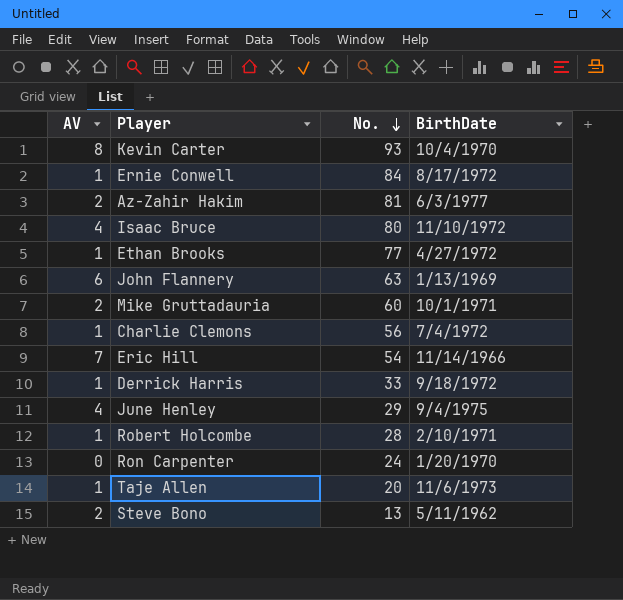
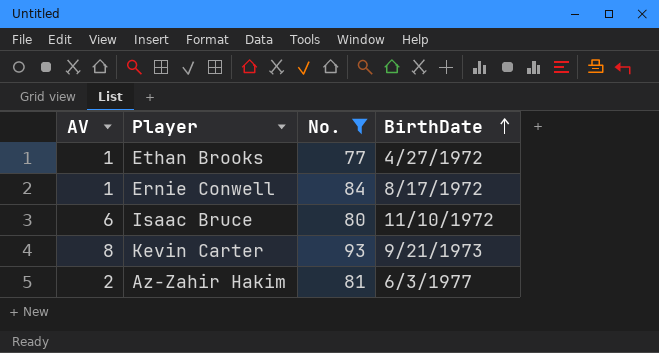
filter: none -> No. >= 77
row order: No. descending -> BirthDate ascending
Isaac Bruce | AV: 4 -> 6
Kevin Carter | BirthDate: 10/4/1970 -> 9/21/1973

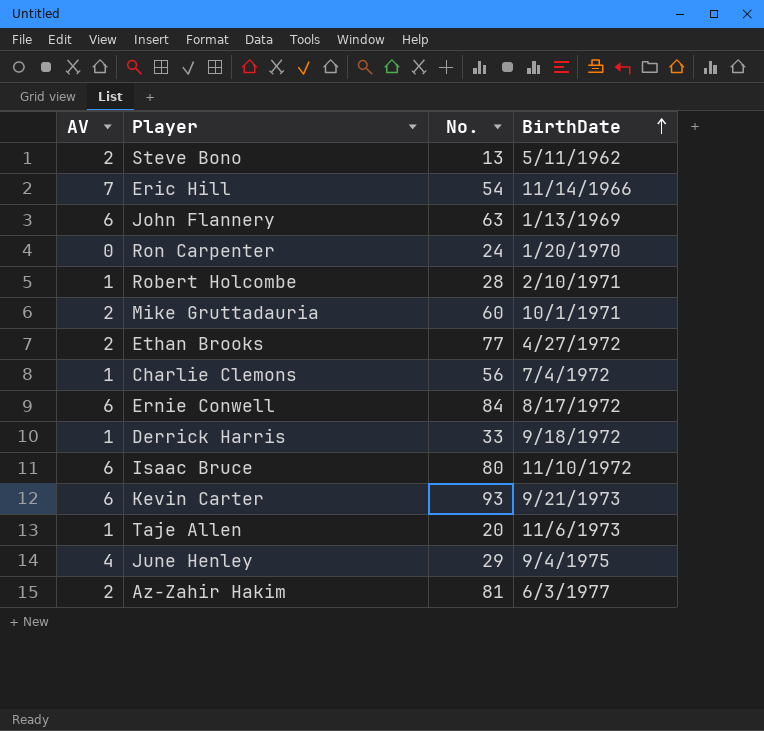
filter: No. >= 77 -> none
Ethan Brooks | AV: 1 -> 2
Ernie Conwell | AV: 1 -> 6
Kevin Carter | AV: 8 -> 6

